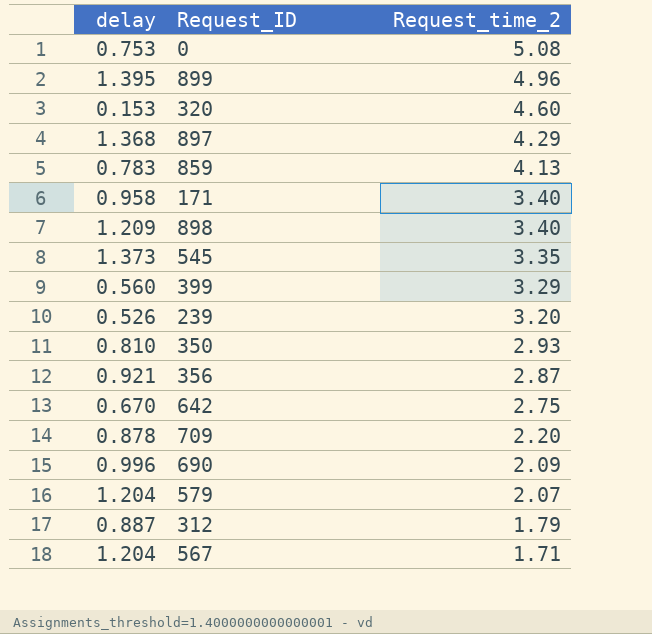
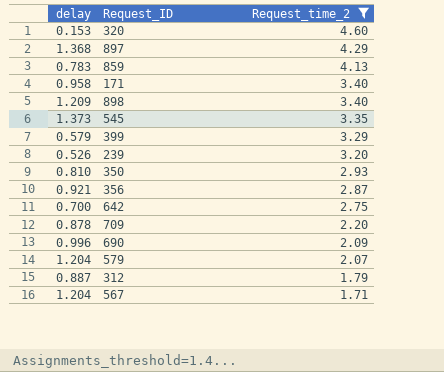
filter: none -> Request_time_2 <= 4.60
399 | delay: 0.560 -> 0.579
642 | delay: 0.670 -> 0.700

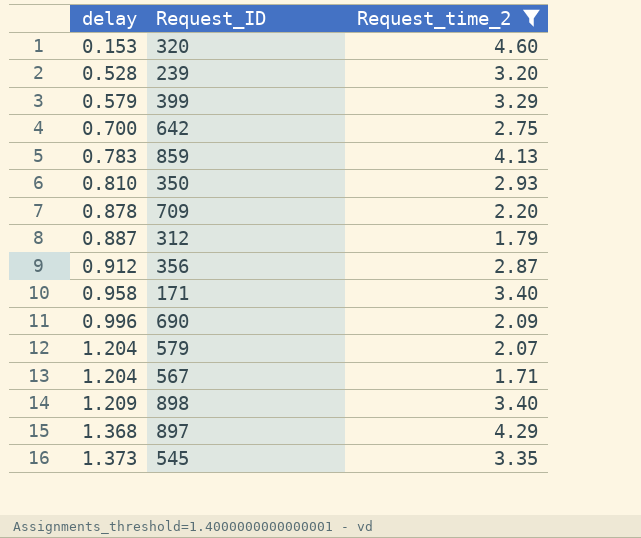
row order: Request_time_2 descending -> delay ascending
239 | delay: 0.526 -> 0.528
356 | delay: 0.921 -> 0.912

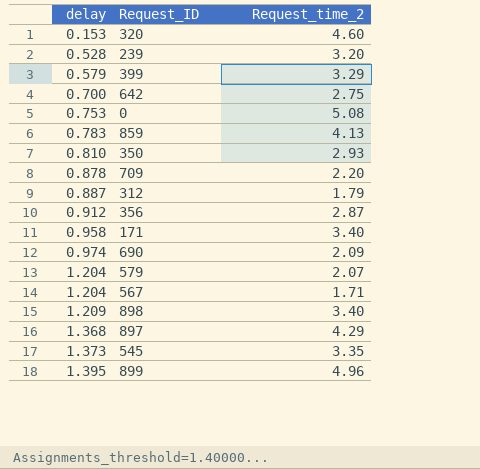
filter: Request_time_2 <= 4.60 -> none
690 | delay: 0.996 -> 0.974

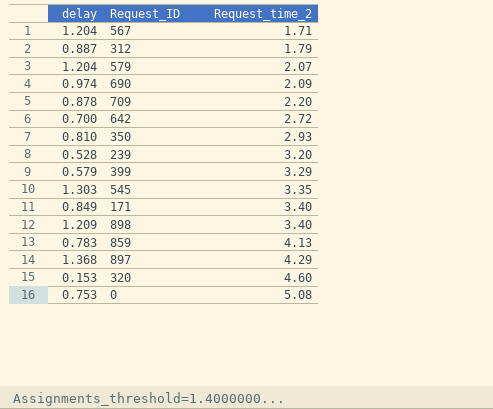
row order: delay ascending -> Request_time_2 ascending
row 356: 0.912 | 2.87 -> none
row 899: 1.395 | 4.96 -> none
642 | Request_time_2: 2.75 -> 2.72
545 | delay: 1.373 -> 1.303
171 | delay: 0.958 -> 0.849

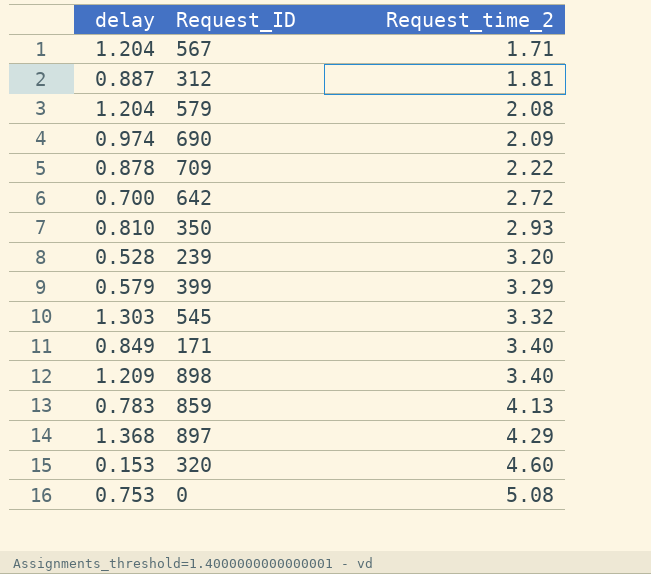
312 | Request_time_2: 1.79 -> 1.81
579 | Request_time_2: 2.07 -> 2.08
709 | Request_time_2: 2.20 -> 2.22
545 | Request_time_2: 3.35 -> 3.32

